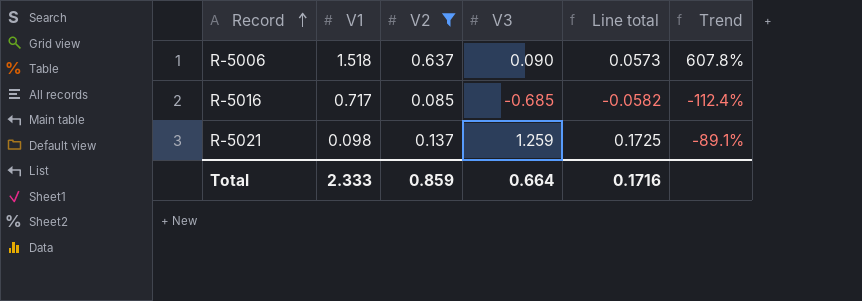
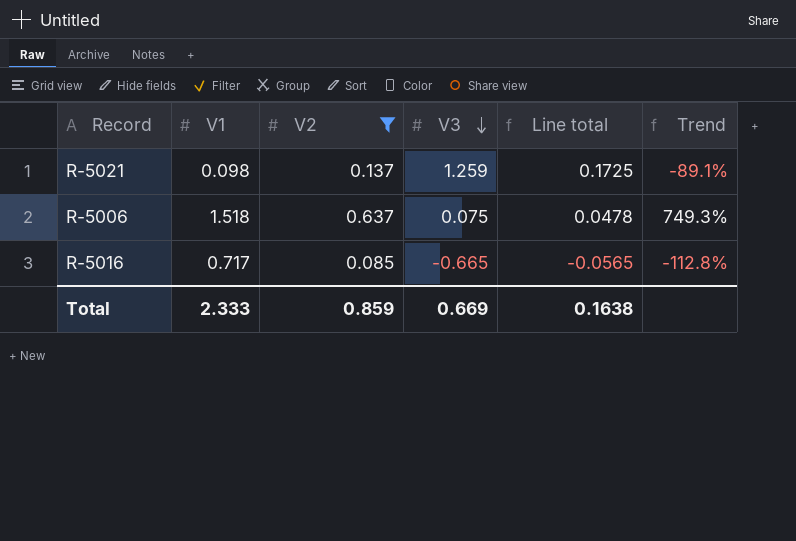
row order: Record ascending -> V3 descending
R-5006 | V3: 0.090 -> 0.075
R-5006 | Line total: 0.0573 -> 0.0478
R-5006 | Trend: 607.8% -> 749.3%
R-5016 | V3: -0.685 -> -0.665
R-5016 | Line total: -0.0582 -> -0.0565
R-5016 | Trend: -112.4% -> -112.8%
Total | V3: 0.664 -> 0.669
Total | Line total: 0.1716 -> 0.1638

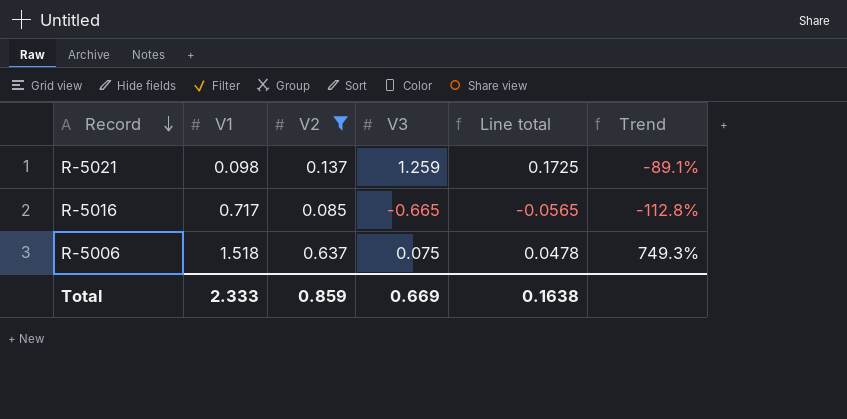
row order: V3 descending -> Record descending

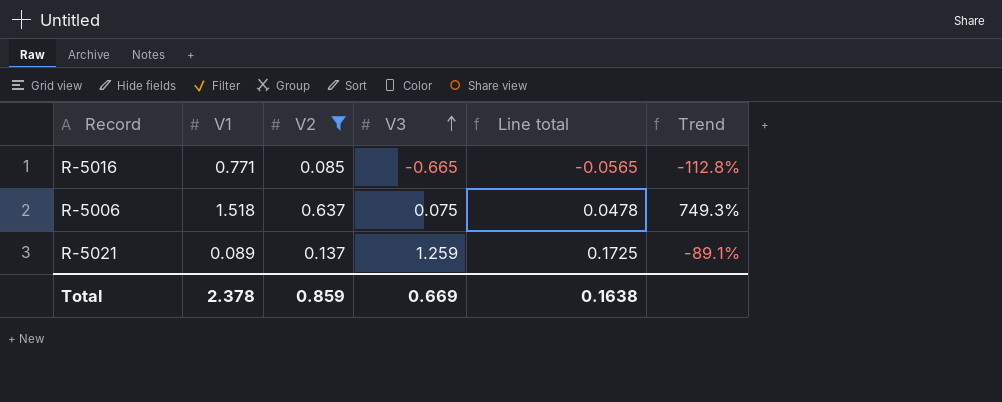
row order: Record descending -> V3 ascending
R-5016 | V1: 0.717 -> 0.771
R-5021 | V1: 0.098 -> 0.089
Total | V1: 2.333 -> 2.378

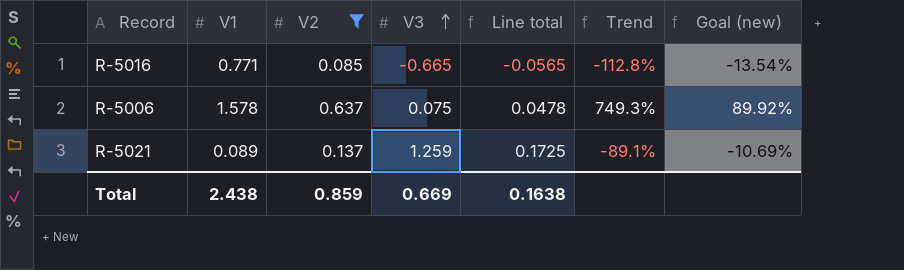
column Goal (new) | formula: none -> [Trend] * 0.12
R-5006 | V1: 1.518 -> 1.578
Total | V1: 2.378 -> 2.438

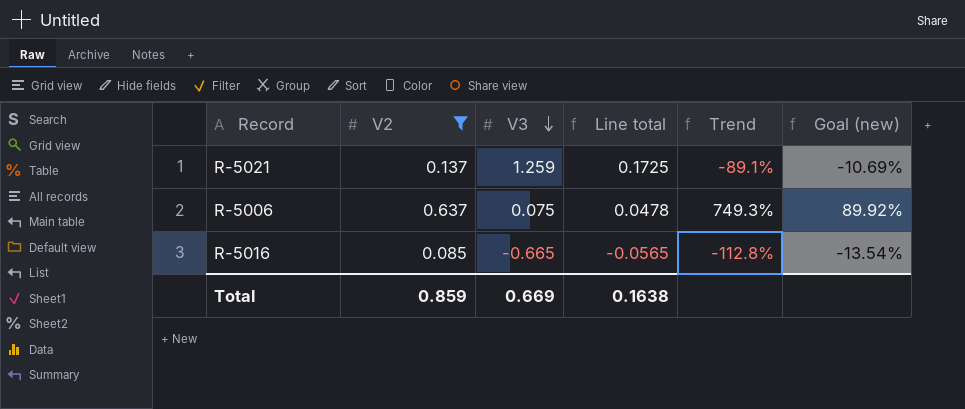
row order: V3 ascending -> V3 descending
column V1 | position: 2 -> none

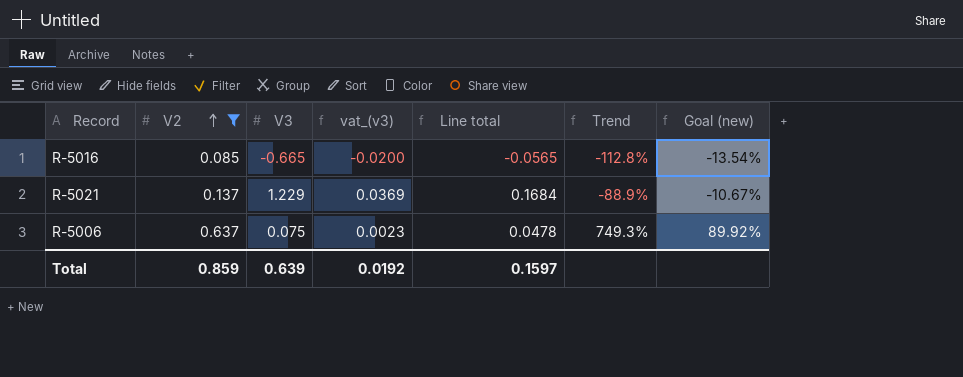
row order: V3 descending -> V2 ascending
column vat_(v3) | formula: none -> [V3] * 0.03
R-5021 | V3: 1.259 -> 1.229
R-5021 | Line total: 0.1725 -> 0.1684
R-5021 | Trend: -89.1% -> -88.9%
R-5021 | Goal (new): -10.69% -> -10.67%
Total | V3: 0.669 -> 0.639
Total | Line total: 0.1638 -> 0.1597

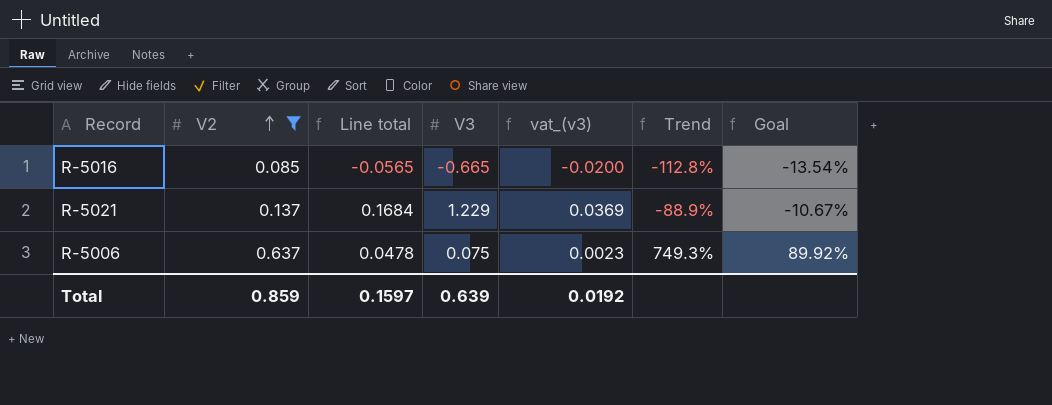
column Line total | position: 5 -> 3
column name: Goal (new) -> Goal

